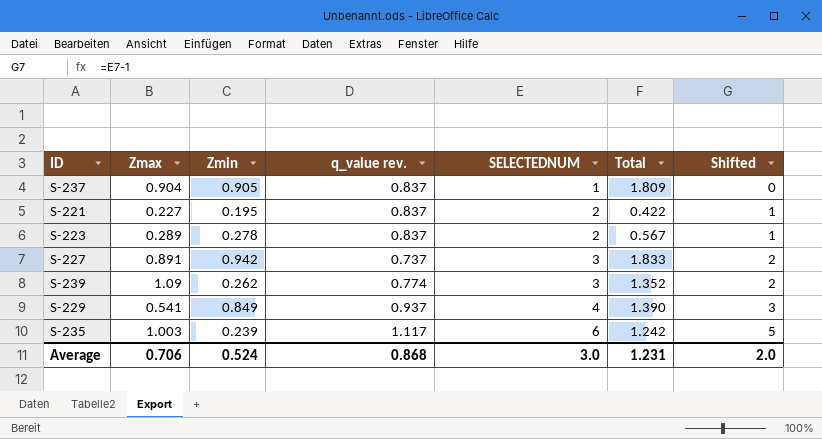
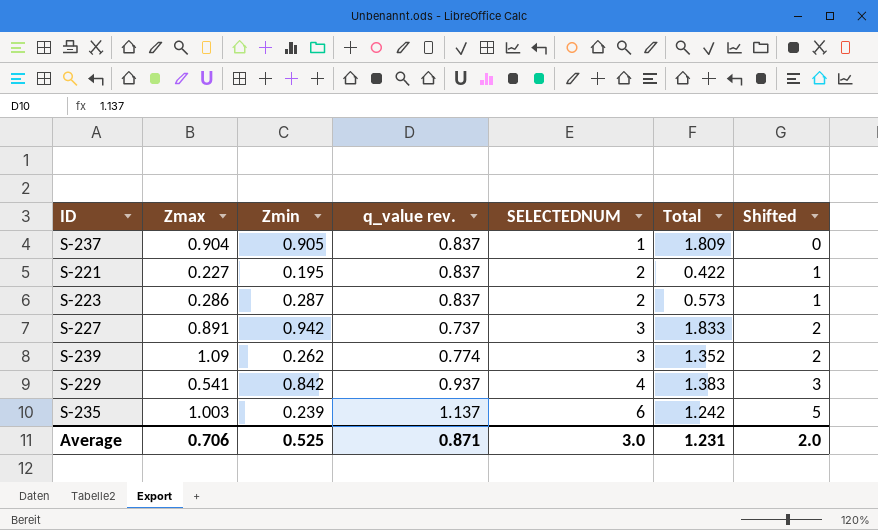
S-223 | Zmax: 0.289 -> 0.286
S-223 | Zmin: 0.278 -> 0.287
S-223 | Total: 0.567 -> 0.573
S-229 | Zmin: 0.849 -> 0.842
S-229 | Total: 1.390 -> 1.383
S-235 | q_value rev.: 1.117 -> 1.137
Average | Zmin: 0.524 -> 0.525
Average | q_value rev.: 0.868 -> 0.871

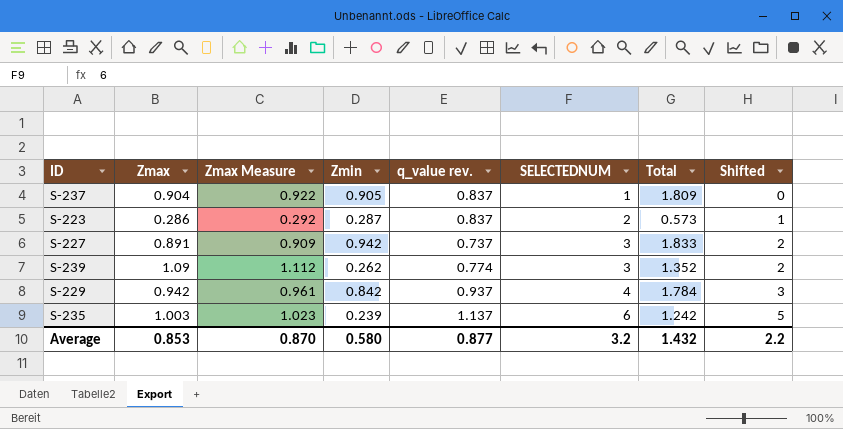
column Zmax Measure | formula: none -> [Zmax] * 1.02
row S-221: 0.227 | 0.195 | 0.837 | 2 | 0.422 | 1 -> none
S-229 | Zmax: 0.541 -> 0.942
S-229 | Total: 1.383 -> 1.784
Average | Zmax: 0.706 -> 0.853
Average | Zmin: 0.525 -> 0.580
Average | q_value rev.: 0.871 -> 0.877
Average | SELECTEDNUM: 3.0 -> 3.2
Average | Total: 1.231 -> 1.432
Average | Shifted: 2.0 -> 2.2

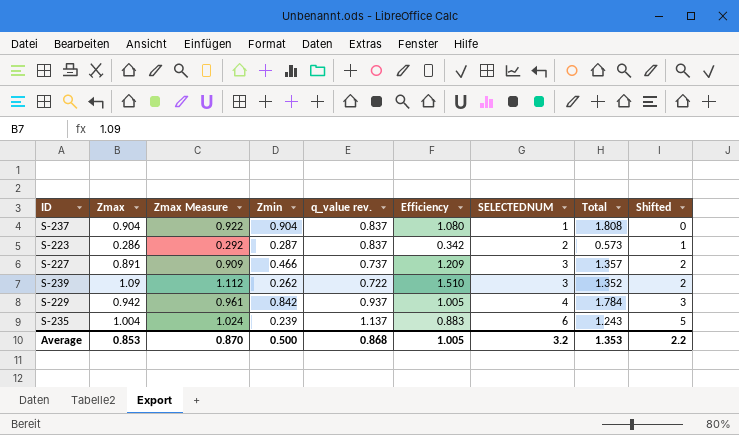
column Efficiency | formula: none -> [Zmax] / [q_value rev.]
S-237 | Zmin: 0.905 -> 0.904
S-237 | Total: 1.809 -> 1.808
S-227 | Zmin: 0.942 -> 0.466
S-227 | Total: 1.833 -> 1.357
S-239 | q_value rev.: 0.774 -> 0.722
S-235 | Zmax: 1.003 -> 1.004
S-235 | Zmax Measure: 1.023 -> 1.024
S-235 | Total: 1.242 -> 1.243
Average | Zmin: 0.580 -> 0.500
Average | q_value rev.: 0.877 -> 0.868
Average | Total: 1.432 -> 1.353

